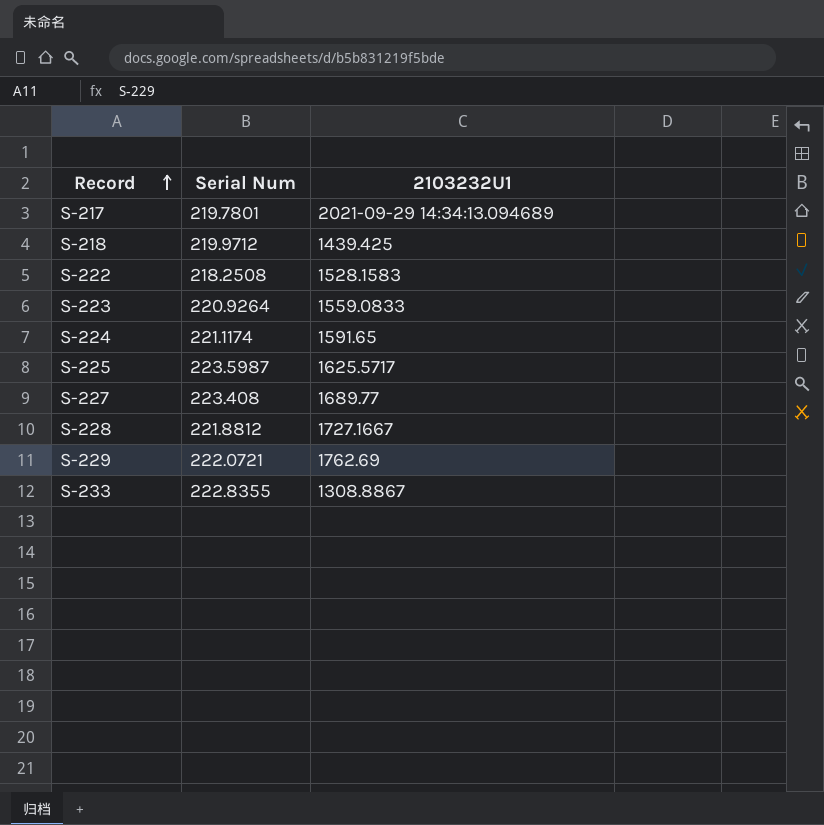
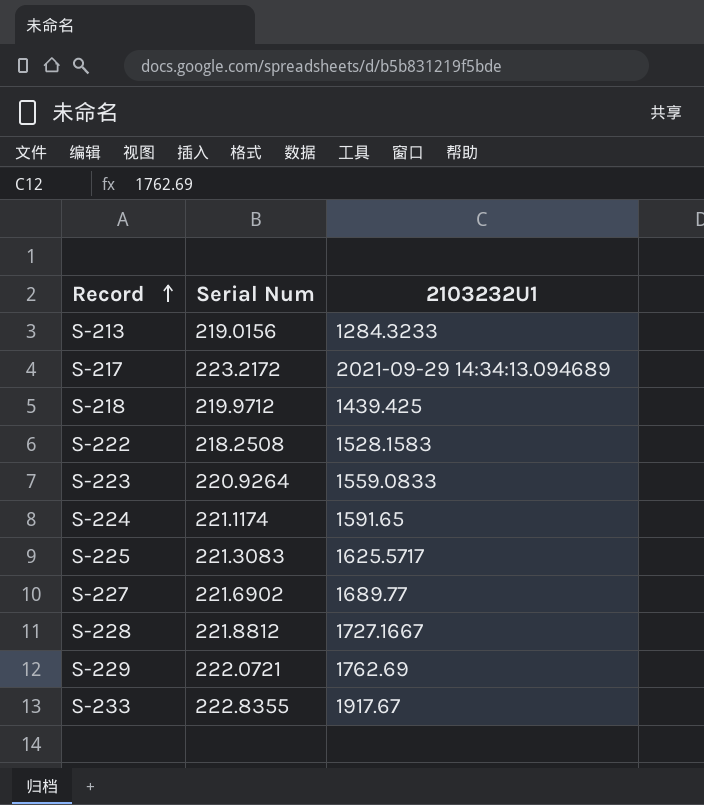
row S-213: none -> 219.0156 | 1284.3233
S-217 | Serial Num: 219.7801 -> 223.2172
S-225 | Serial Num: 223.5987 -> 221.3083
S-227 | Serial Num: 223.408 -> 221.6902
S-233 | 2103232U1: 1308.8867 -> 1917.67

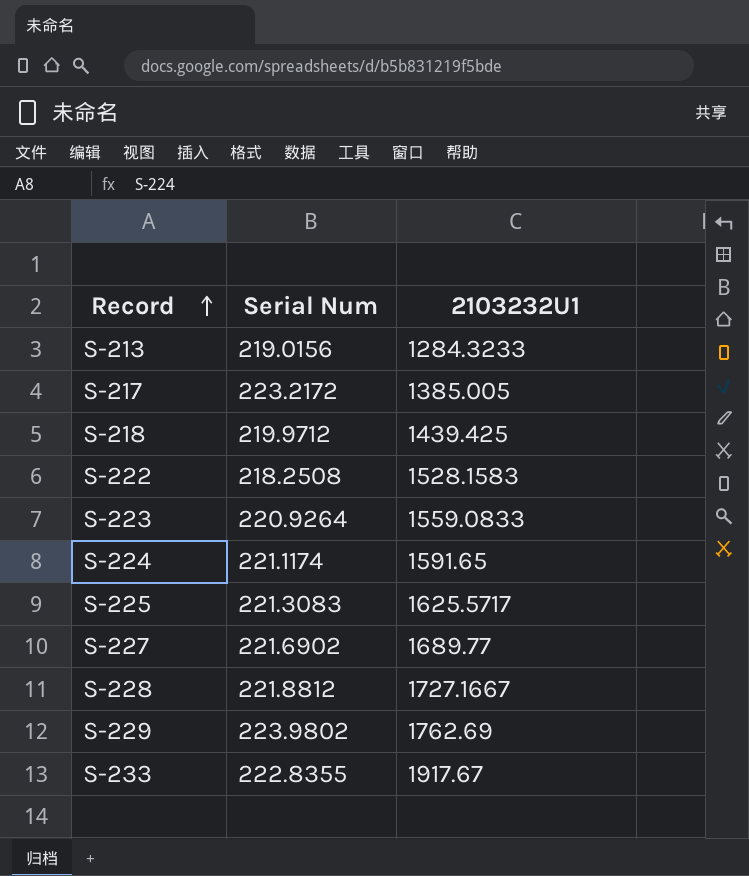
S-217 | 2103232U1: 2021-09-29 14:34:13.094689 -> 1385.005
S-229 | Serial Num: 222.0721 -> 223.9802

